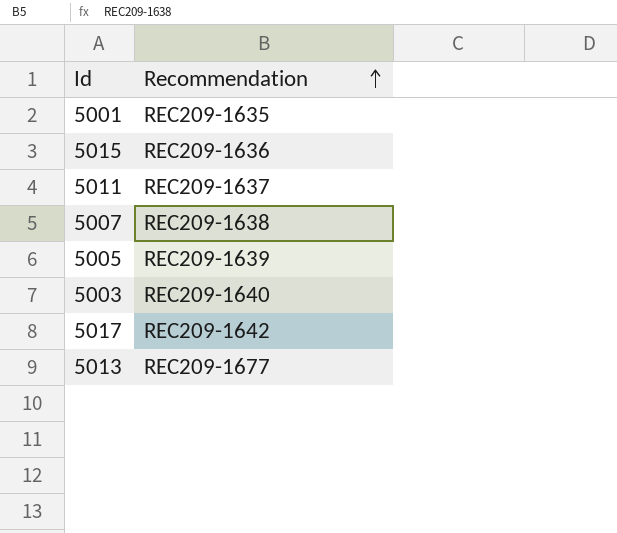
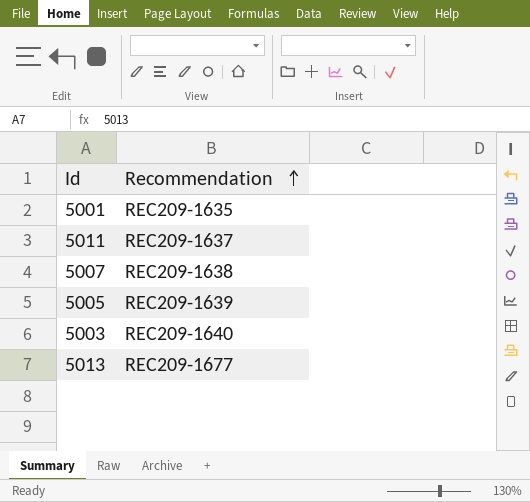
row 5015: REC209-1636 -> none
row 5017: REC209-1642 -> none

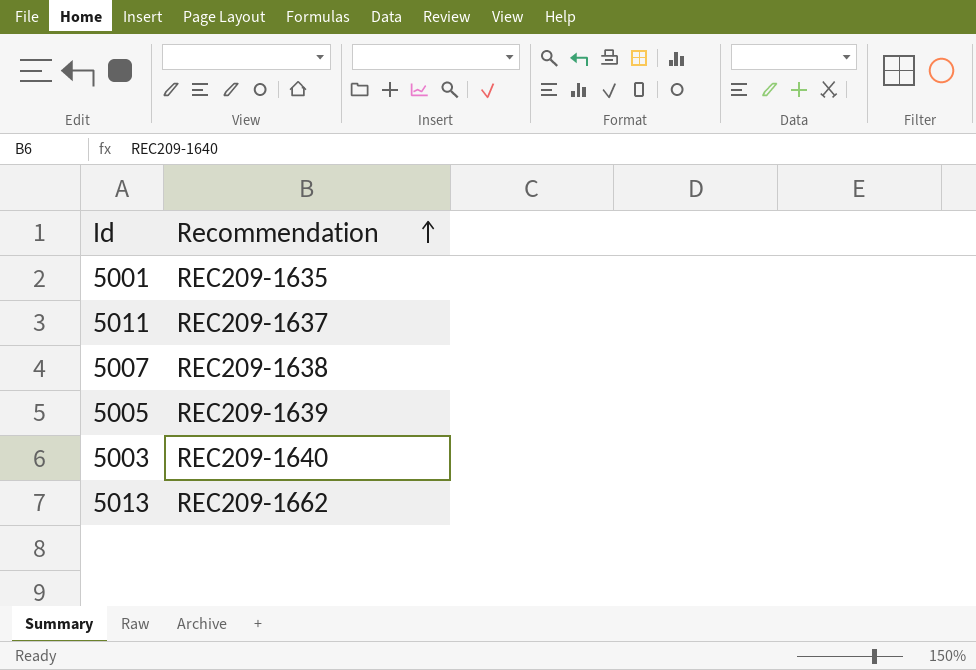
5013 | Recommendation: REC209-1677 -> REC209-1662

